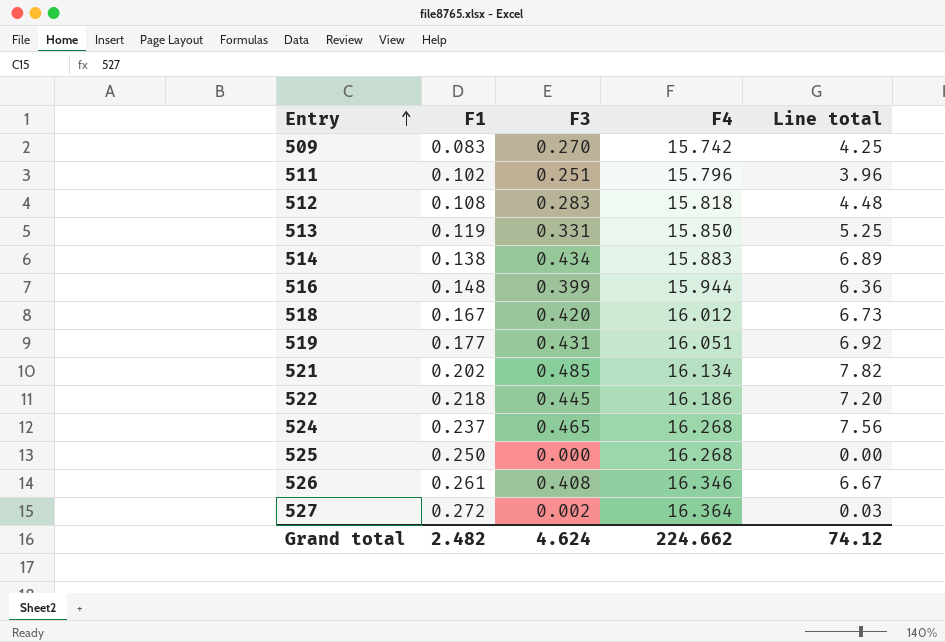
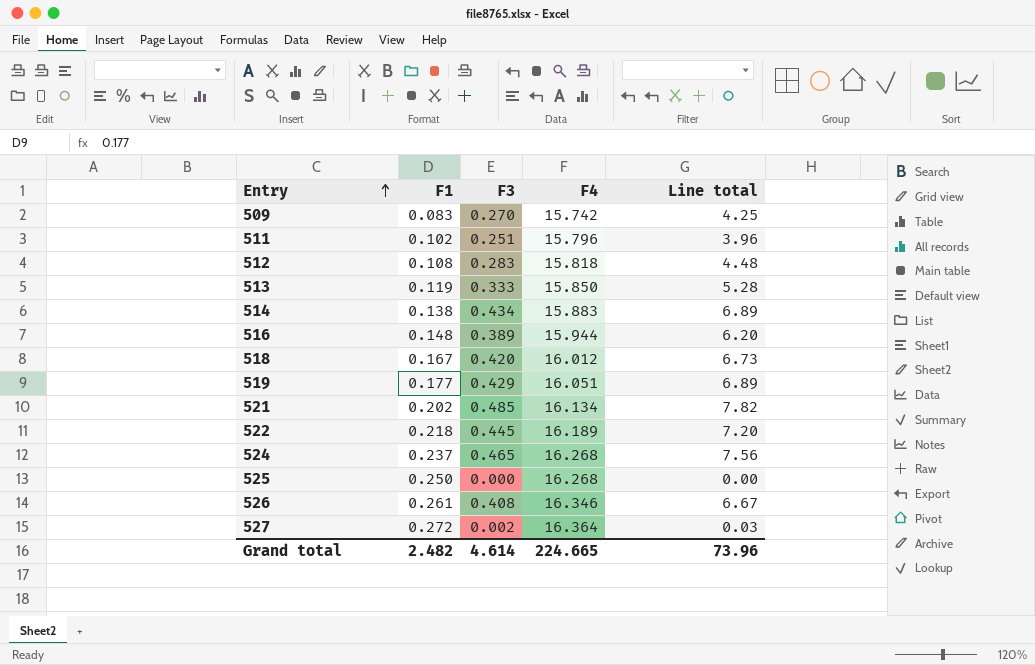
513 | F3: 0.331 -> 0.333
513 | Line total: 5.25 -> 5.28
516 | F3: 0.399 -> 0.389
516 | Line total: 6.36 -> 6.20
519 | F3: 0.431 -> 0.429
519 | Line total: 6.92 -> 6.89
522 | F4: 16.186 -> 16.189
Grand total | F3: 4.624 -> 4.614
Grand total | F4: 224.662 -> 224.665
Grand total | Line total: 74.12 -> 73.96

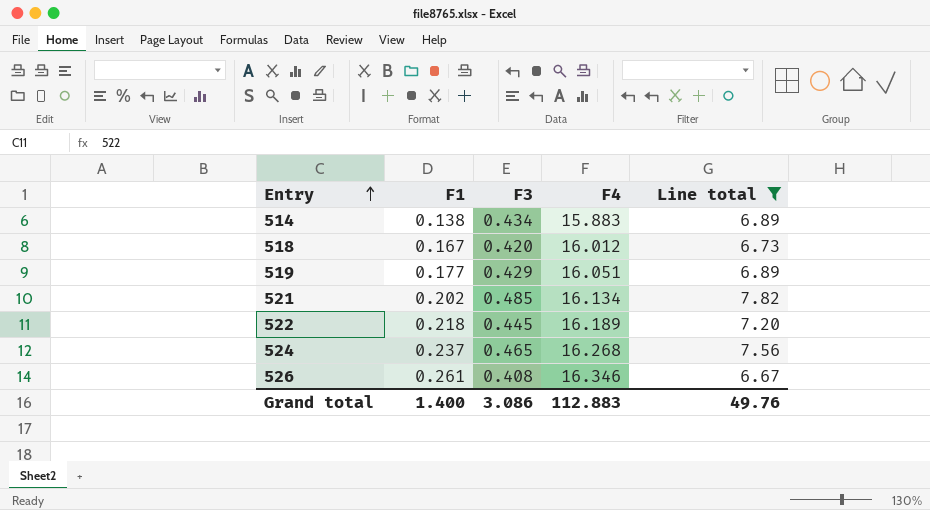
filter: none -> Line total >= 6.67
Grand total | F1: 2.482 -> 1.400
Grand total | F3: 4.614 -> 3.086
Grand total | F4: 224.665 -> 112.883
Grand total | Line total: 73.96 -> 49.76

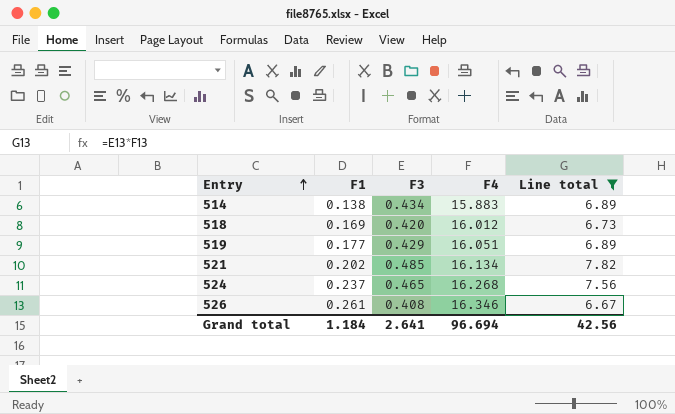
row 522: 0.218 | 0.445 | 16.189 | 7.20 -> none
518 | F1: 0.167 -> 0.169
Grand total | F1: 1.400 -> 1.184
Grand total | F3: 3.086 -> 2.641
Grand total | F4: 112.883 -> 96.694
Grand total | Line total: 49.76 -> 42.56

